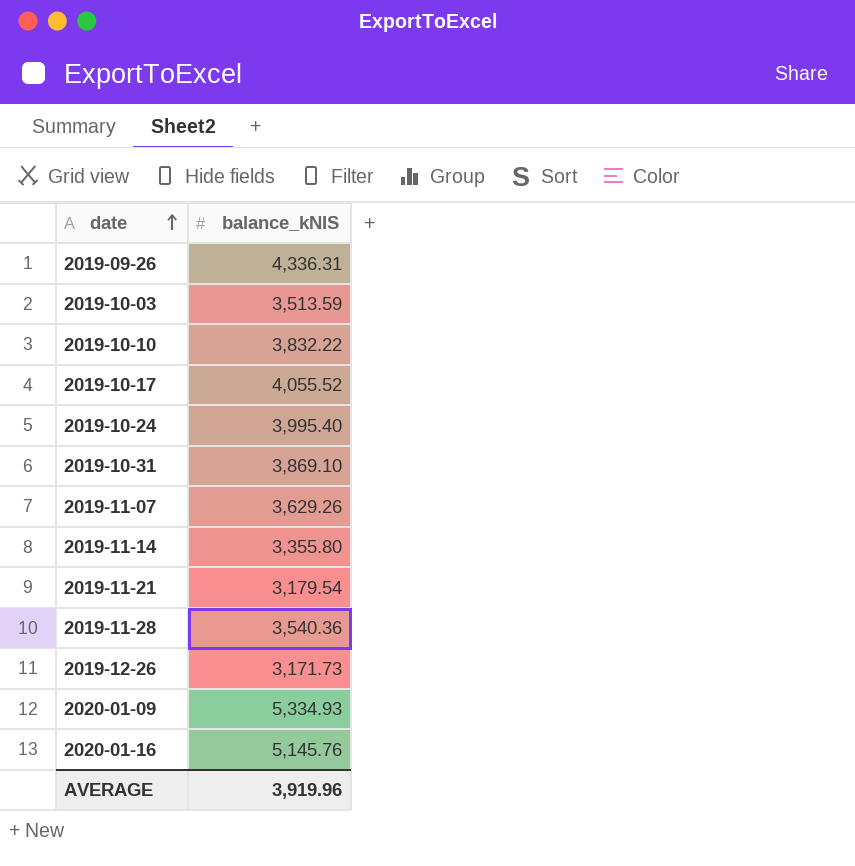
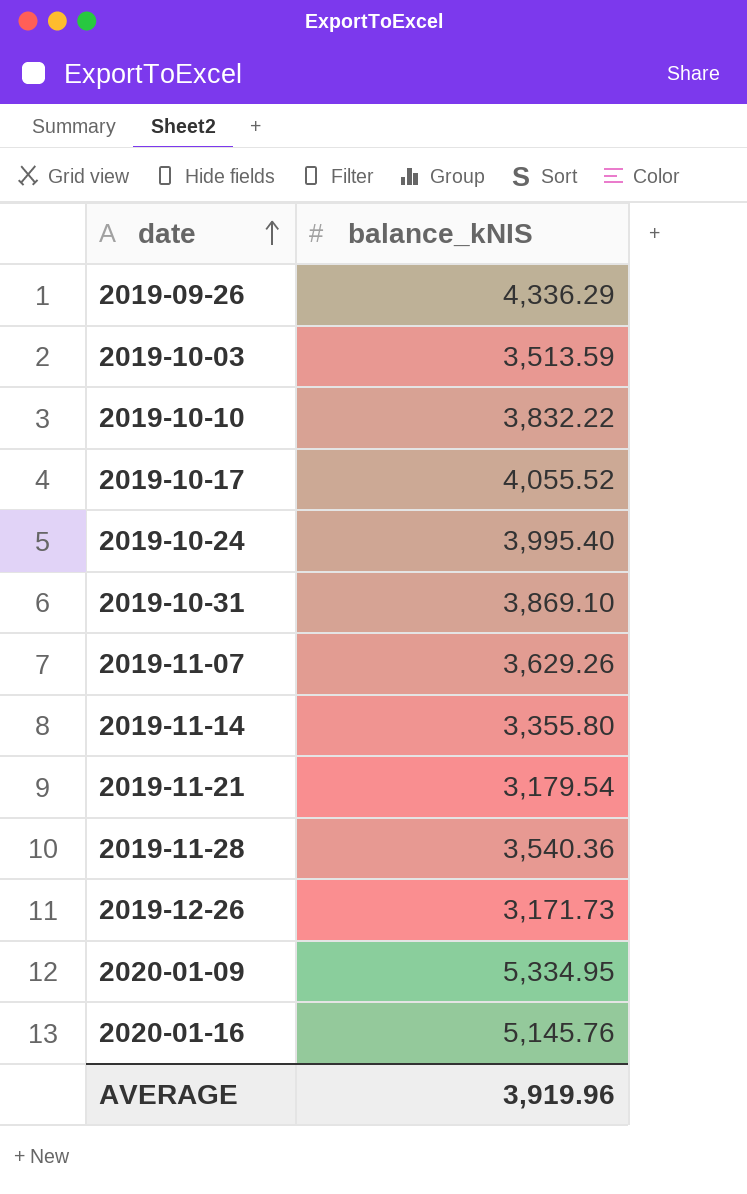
2019-09-26 | balance_kNIS: 4,336.31 -> 4,336.29
2020-01-09 | balance_kNIS: 5,334.93 -> 5,334.95

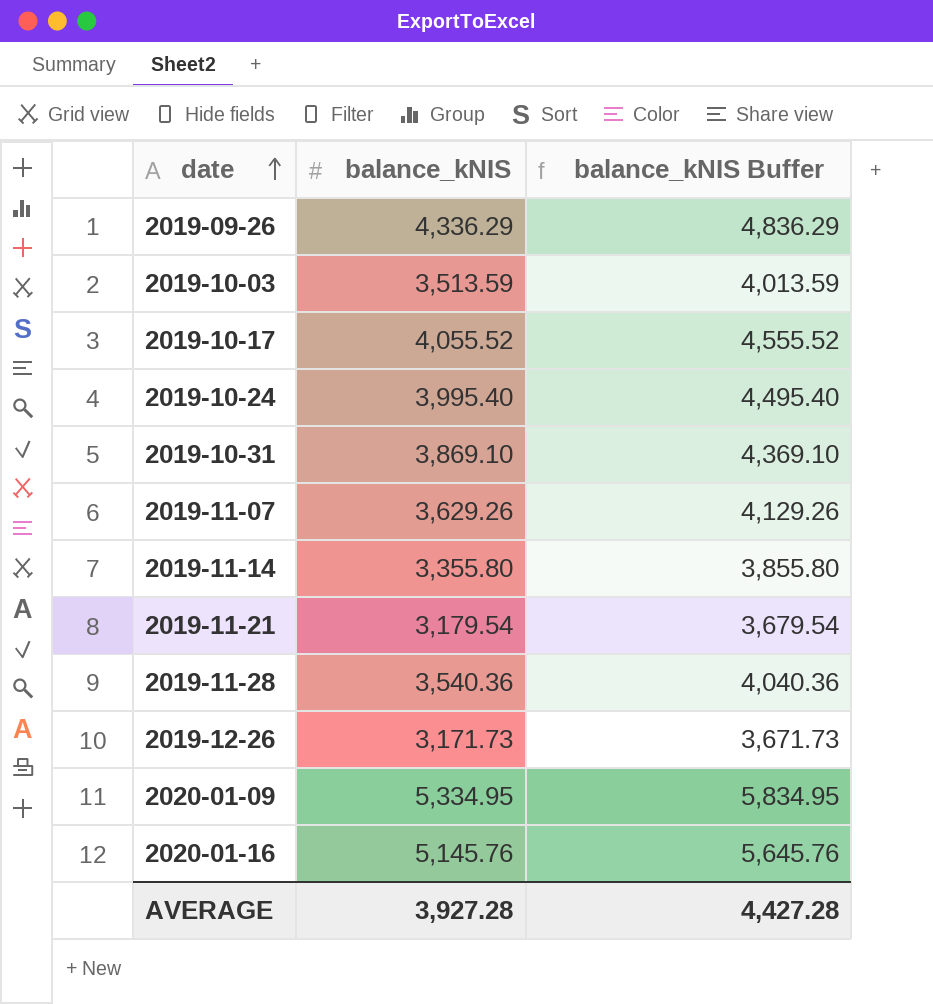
column balance_kNIS Buffer | formula: none -> [balance_kNIS] + 500
row 2019-10-10: 3,832.22 -> none
AVERAGE | balance_kNIS: 3,919.96 -> 3,927.28

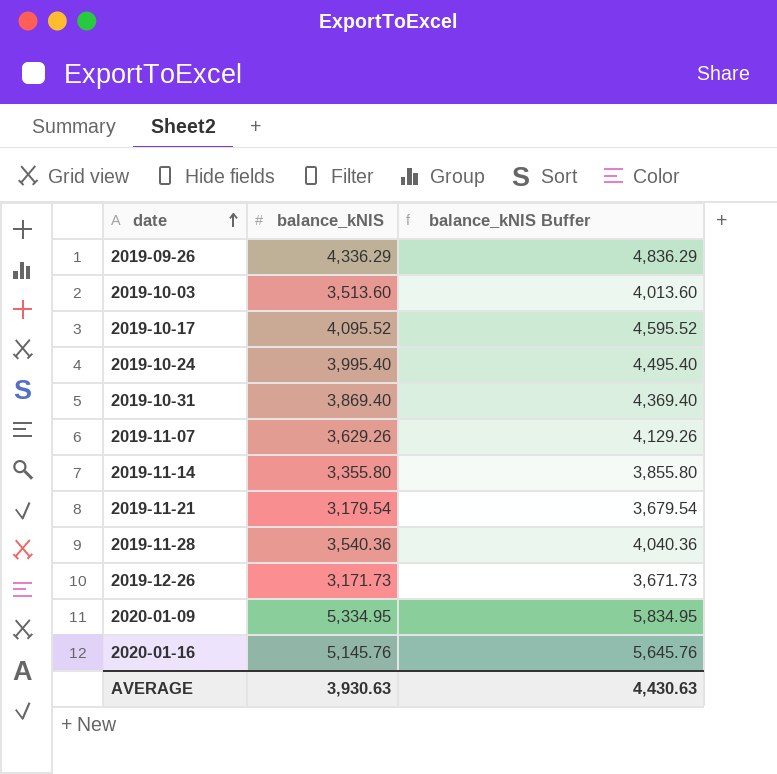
2019-10-03 | balance_kNIS: 3,513.59 -> 3,513.60
2019-10-03 | balance_kNIS Buffer: 4,013.59 -> 4,013.60
2019-10-17 | balance_kNIS: 4,055.52 -> 4,095.52
2019-10-17 | balance_kNIS Buffer: 4,555.52 -> 4,595.52
2019-10-31 | balance_kNIS: 3,869.10 -> 3,869.40
2019-10-31 | balance_kNIS Buffer: 4,369.10 -> 4,369.40
AVERAGE | balance_kNIS: 3,927.28 -> 3,930.63
AVERAGE | balance_kNIS Buffer: 4,427.28 -> 4,430.63

